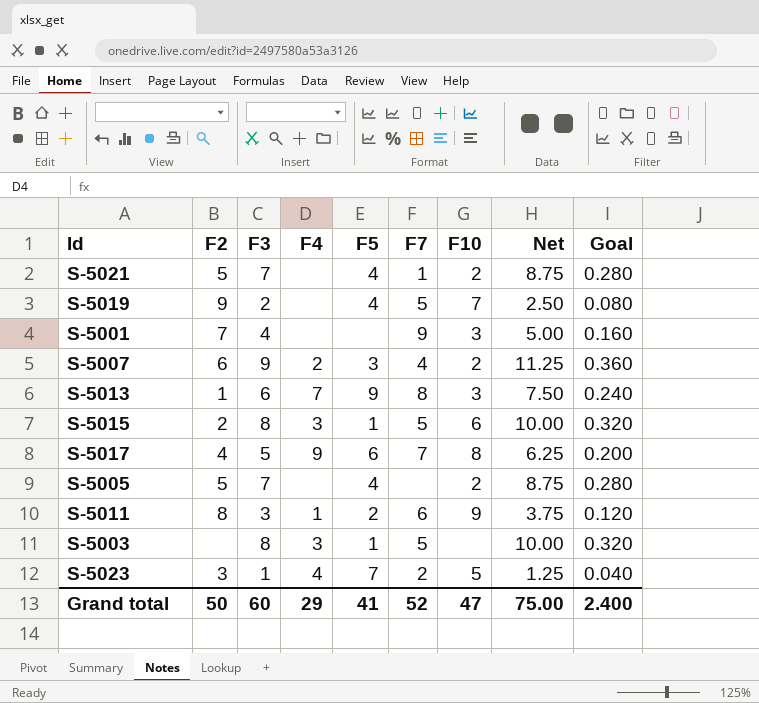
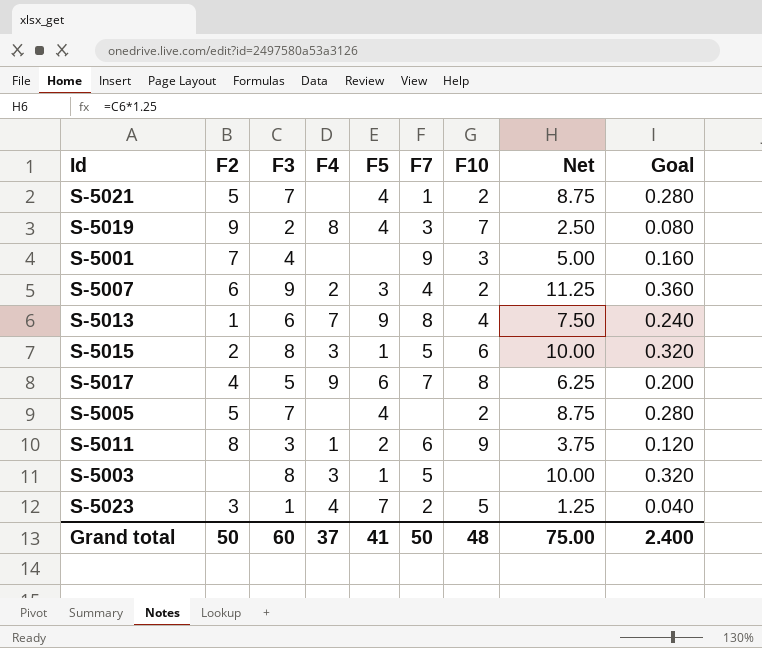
S-5019 | F4: none -> 8
S-5019 | F7: 5 -> 3
S-5013 | F10: 3 -> 4
Grand total | F4: 29 -> 37
Grand total | F7: 52 -> 50
Grand total | F10: 47 -> 48

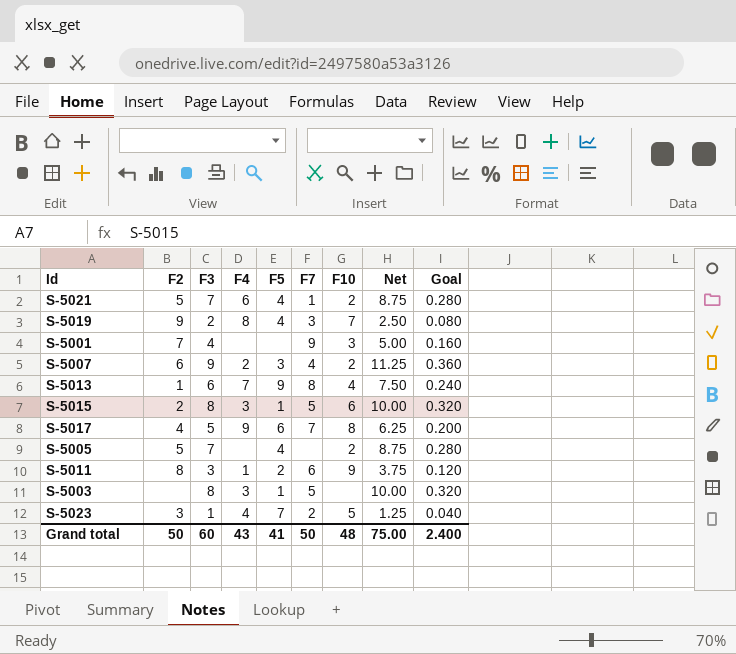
S-5021 | F4: none -> 6
Grand total | F4: 37 -> 43

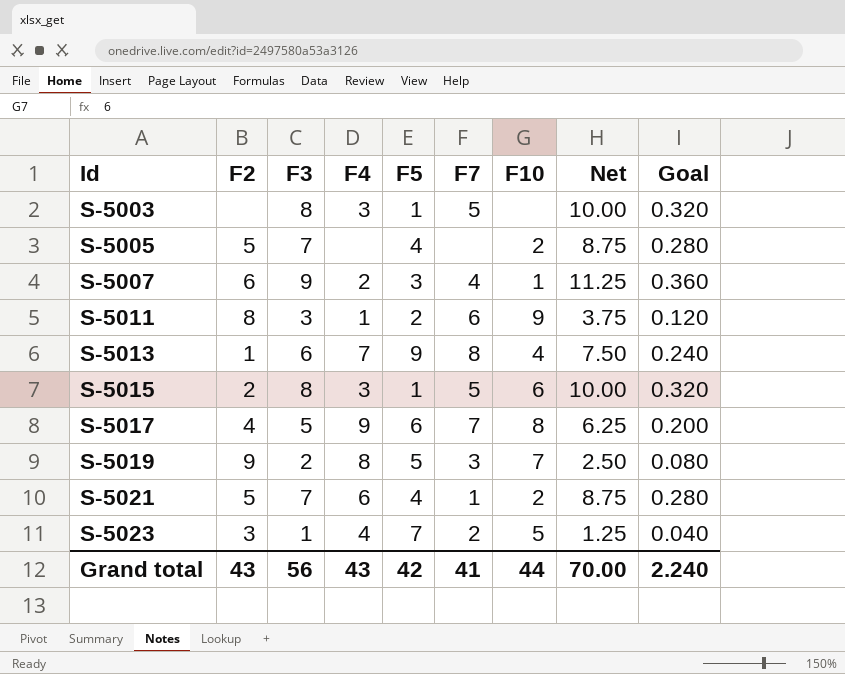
row order: none -> Id ascending
row S-5001: 7 | 4 | none | none | 9 | 3 | 5.00 | 0.160 -> none
S-5007 | F10: 2 -> 1
S-5019 | F5: 4 -> 5
Grand total | F2: 50 -> 43
Grand total | F3: 60 -> 56
Grand total | F5: 41 -> 42
Grand total | F7: 50 -> 41
Grand total | F10: 48 -> 44
Grand total | Net: 75.00 -> 70.00
Grand total | Goal: 2.400 -> 2.240

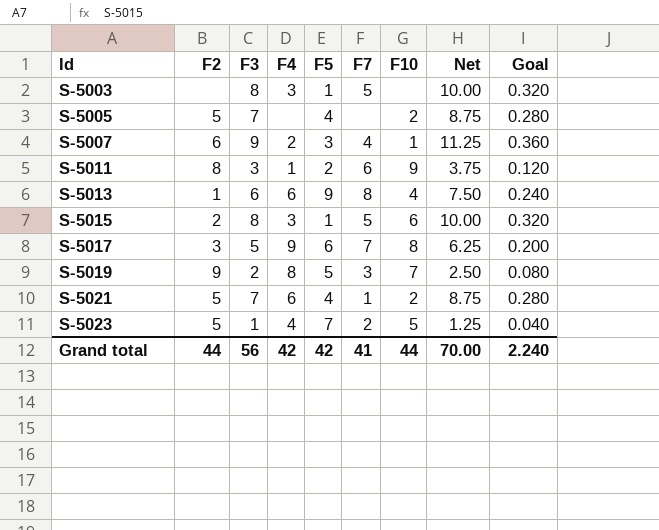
S-5013 | F4: 7 -> 6
S-5017 | F2: 4 -> 3
S-5023 | F2: 3 -> 5
Grand total | F2: 43 -> 44
Grand total | F4: 43 -> 42

